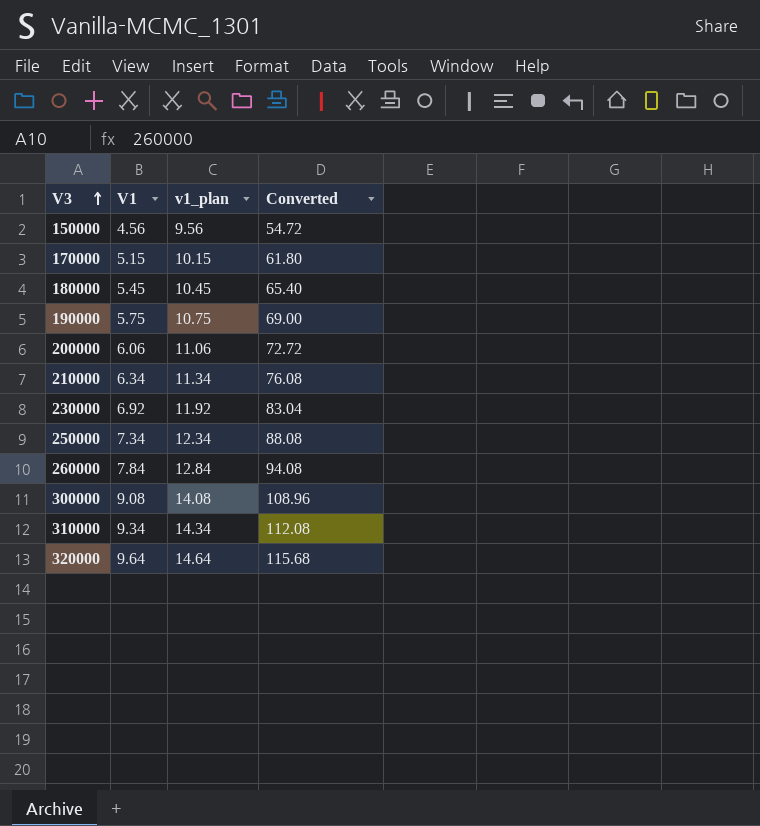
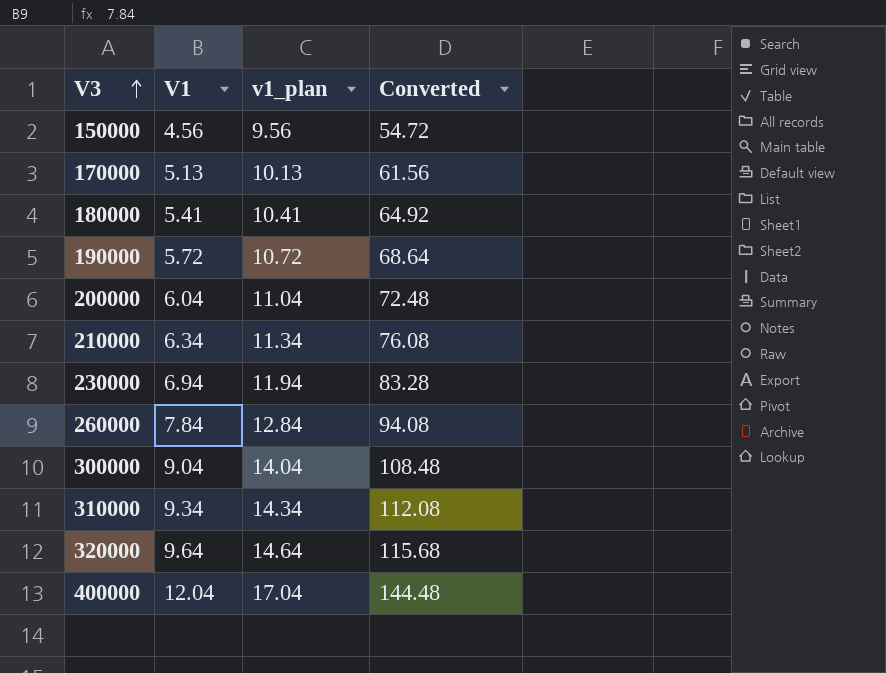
row 250000: 7.34 | 12.34 | 88.08 -> none
170000 | V1: 5.15 -> 5.13
170000 | v1_plan: 10.15 -> 10.13
170000 | Converted: 61.80 -> 61.56
180000 | V1: 5.45 -> 5.41
180000 | v1_plan: 10.45 -> 10.41
180000 | Converted: 65.40 -> 64.92
190000 | V1: 5.75 -> 5.72
190000 | v1_plan: 10.75 -> 10.72
190000 | Converted: 69.00 -> 68.64
200000 | V1: 6.06 -> 6.04
200000 | v1_plan: 11.06 -> 11.04
200000 | Converted: 72.72 -> 72.48
230000 | V1: 6.92 -> 6.94
230000 | v1_plan: 11.92 -> 11.94
230000 | Converted: 83.04 -> 83.28
300000 | V1: 9.08 -> 9.04
300000 | v1_plan: 14.08 -> 14.04
300000 | Converted: 108.96 -> 108.48
row 400000: none -> 12.04 | 17.04 | 144.48

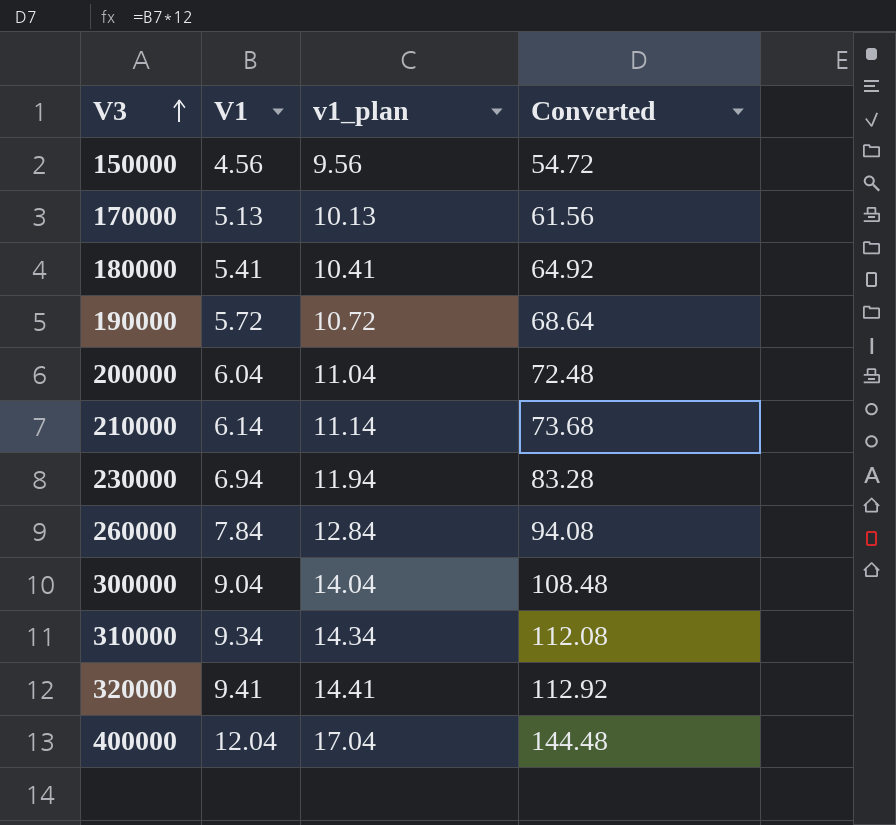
210000 | V1: 6.34 -> 6.14
210000 | v1_plan: 11.34 -> 11.14
210000 | Converted: 76.08 -> 73.68
320000 | V1: 9.64 -> 9.41
320000 | v1_plan: 14.64 -> 14.41
320000 | Converted: 115.68 -> 112.92

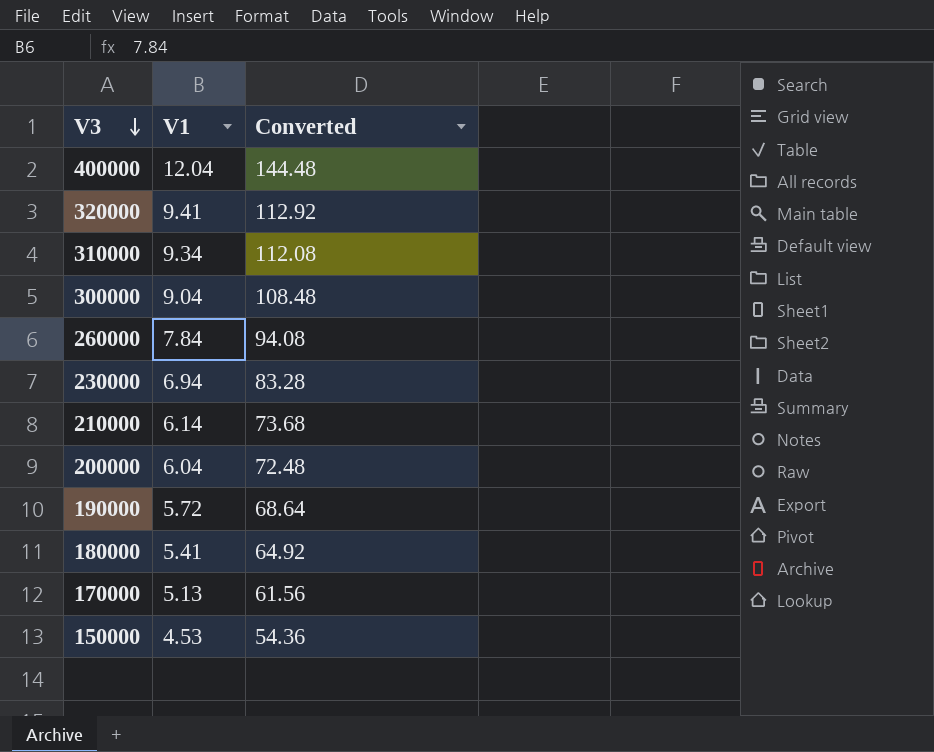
row order: V3 ascending -> V3 descending
column v1_plan | formula: [V1] + 5 -> none
150000 | V1: 4.56 -> 4.53
150000 | Converted: 54.72 -> 54.36

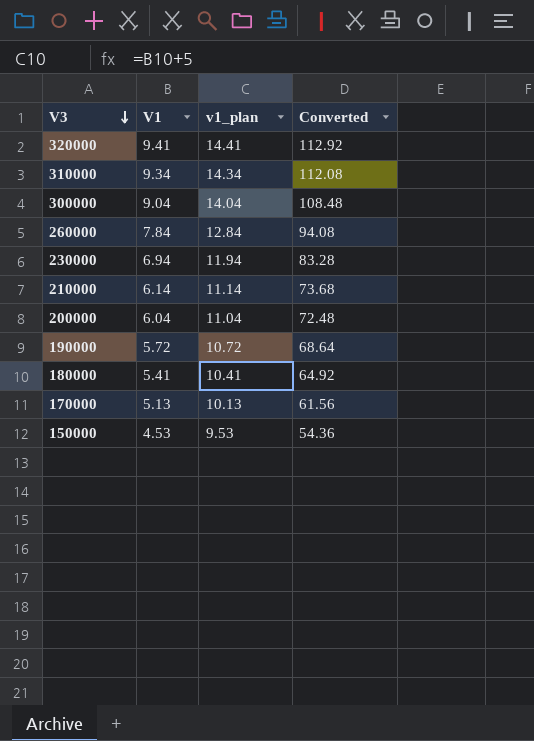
column v1_plan | formula: none -> [V1] + 5
row 400000: 12.04 | 144.48 -> none

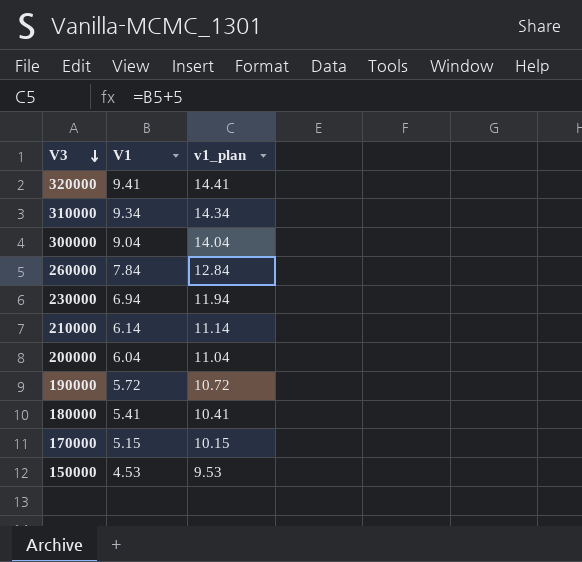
column Converted | formula: [V1] * 12 -> none
170000 | V1: 5.13 -> 5.15
170000 | v1_plan: 10.13 -> 10.15

